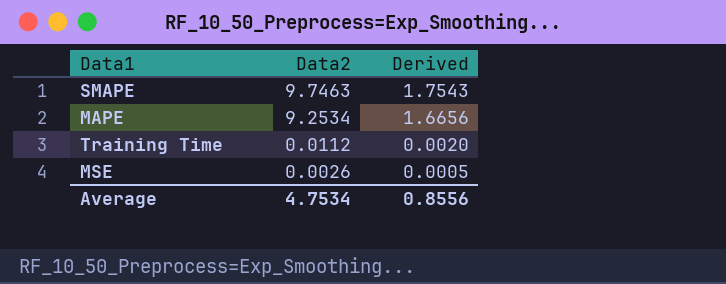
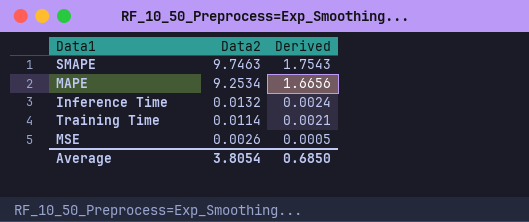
row Inference Time: none -> 0.0132 | 0.0024
Training Time | Data2: 0.0112 -> 0.0114
Training Time | Derived: 0.0020 -> 0.0021
Average | Data2: 4.7534 -> 3.8054
Average | Derived: 0.8556 -> 0.6850

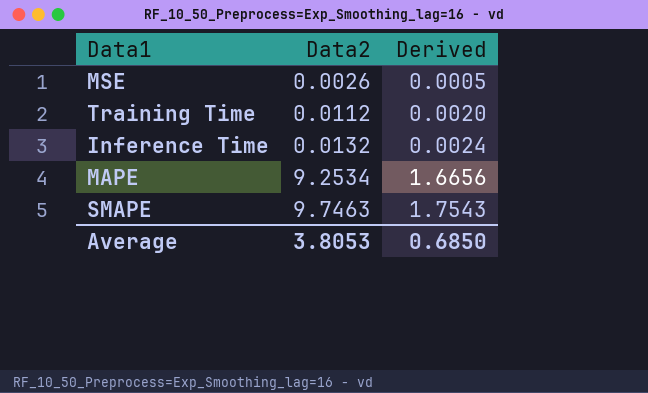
row order: Data2 descending -> Data2 ascending
Training Time | Data2: 0.0114 -> 0.0112
Training Time | Derived: 0.0021 -> 0.0020
Average | Data2: 3.8054 -> 3.8053

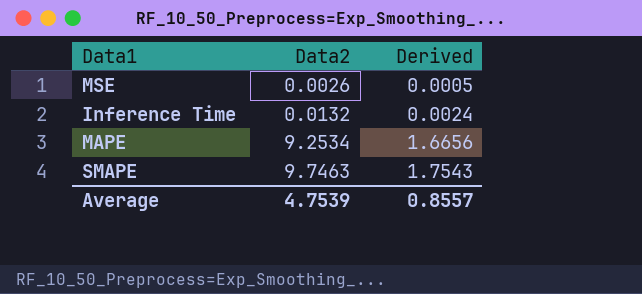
row Training Time: 0.0112 | 0.0020 -> none
Average | Data2: 3.8053 -> 4.7539
Average | Derived: 0.6850 -> 0.8557

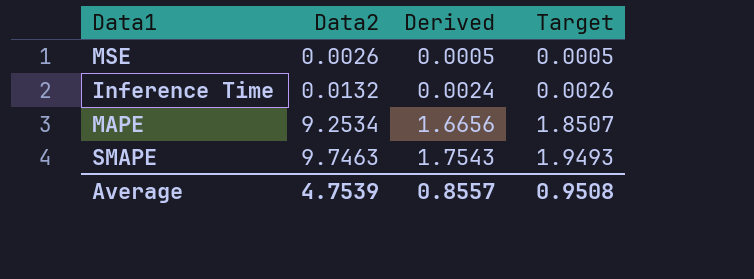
column Target | formula: none -> [Data2] * 0.2

